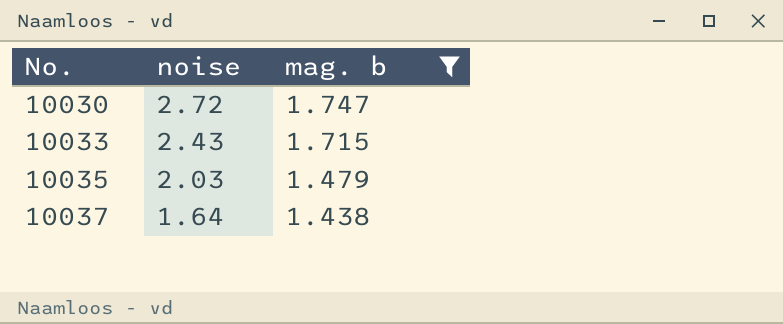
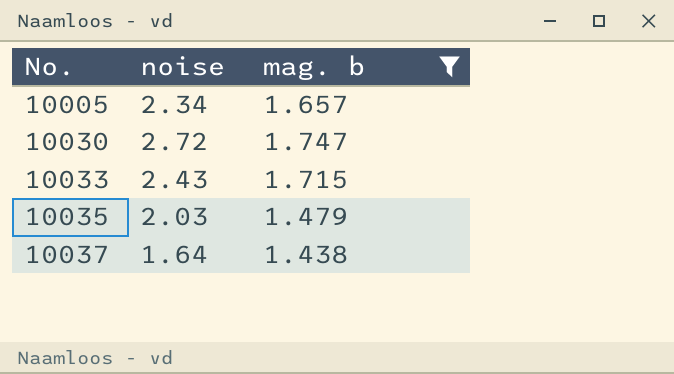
row 10005: none -> 2.34 | 1.657

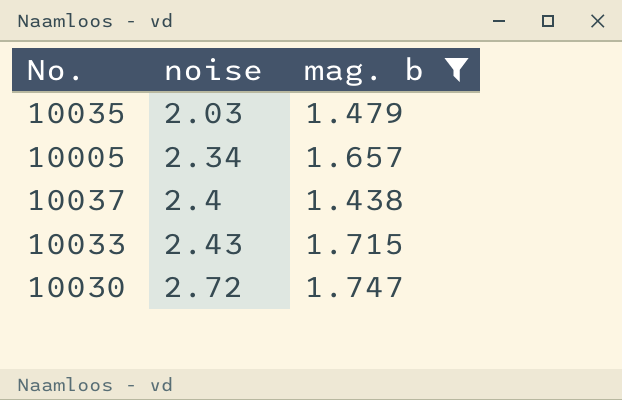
row order: No. ascending -> noise ascending
10037 | noise: 1.64 -> 2.4

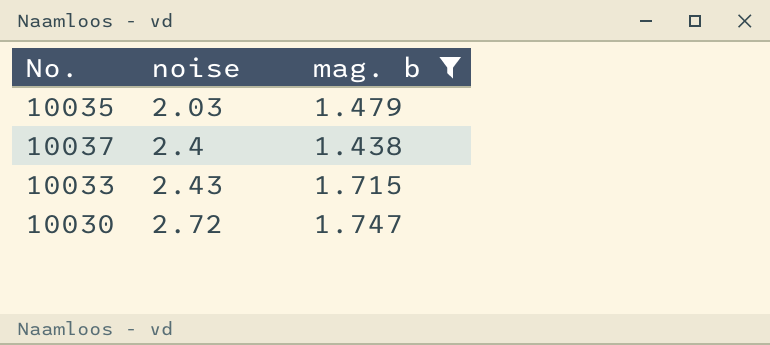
row 10005: 2.34 | 1.657 -> none

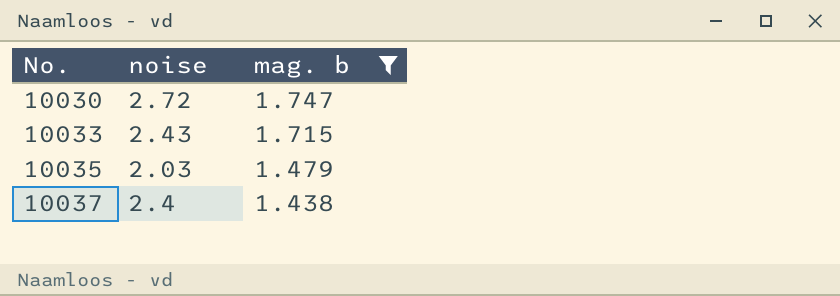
row order: noise ascending -> No. ascending

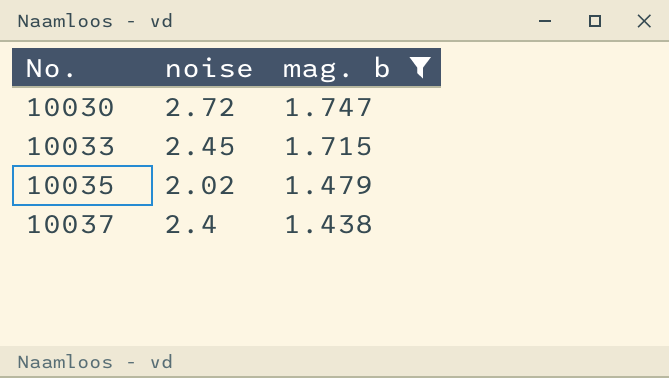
10033 | noise: 2.43 -> 2.45
10035 | noise: 2.03 -> 2.02

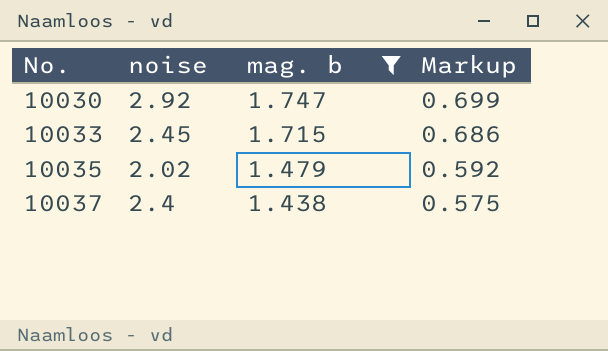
column Markup | formula: none -> [mag. b] * 0.4
10030 | noise: 2.72 -> 2.92

